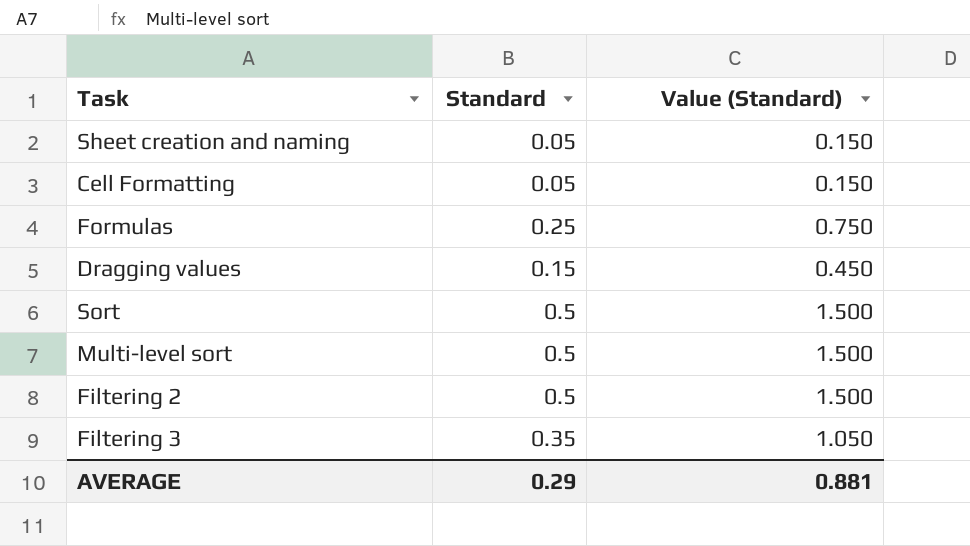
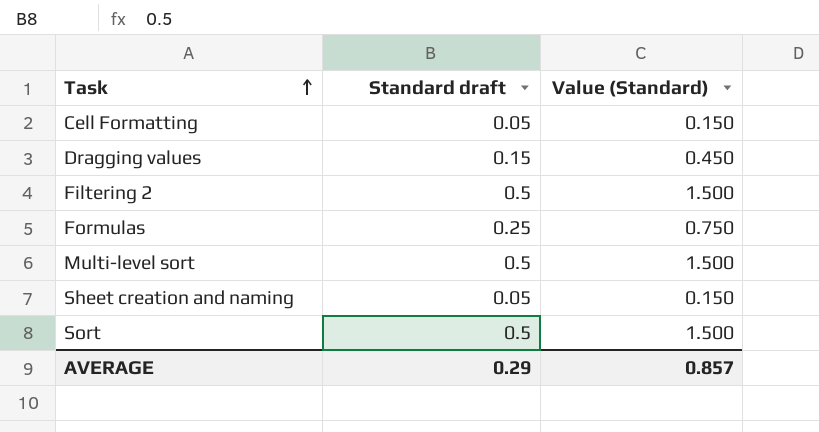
row order: none -> Task ascending
column name: Standard -> Standard draft
row Filtering 3: 0.35 | 1.050 -> none
AVERAGE | Value (Standard): 0.881 -> 0.857

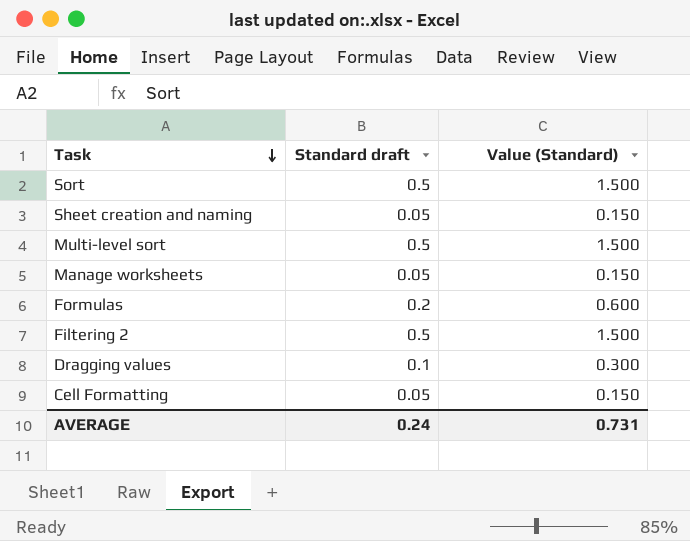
row order: Task ascending -> Task descending
row Manage worksheets: none -> 0.05 | 0.150
Formulas | Standard draft: 0.25 -> 0.2
Formulas | Value (Standard): 0.750 -> 0.600
Dragging values | Standard draft: 0.15 -> 0.1
Dragging values | Value (Standard): 0.450 -> 0.300
AVERAGE | Standard draft: 0.29 -> 0.24
AVERAGE | Value (Standard): 0.857 -> 0.731

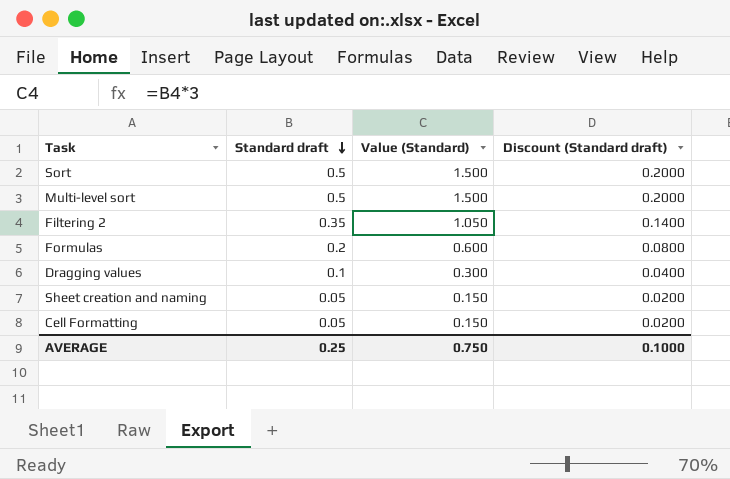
row order: Task descending -> Standard draft descending
column Discount (Standard draft) | formula: none -> [Standard draft] * 0.4
row Manage worksheets: 0.05 | 0.150 -> none
Filtering 2 | Standard draft: 0.5 -> 0.35
Filtering 2 | Value (Standard): 1.500 -> 1.050
AVERAGE | Standard draft: 0.24 -> 0.25
AVERAGE | Value (Standard): 0.731 -> 0.750

